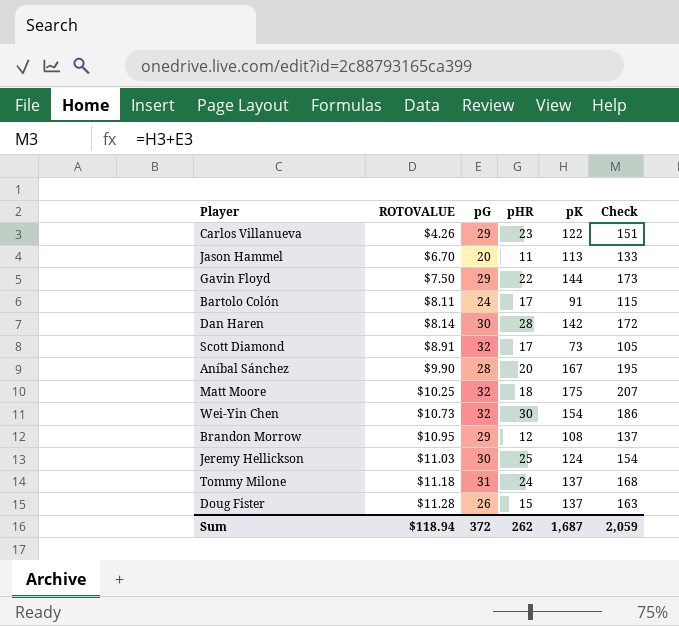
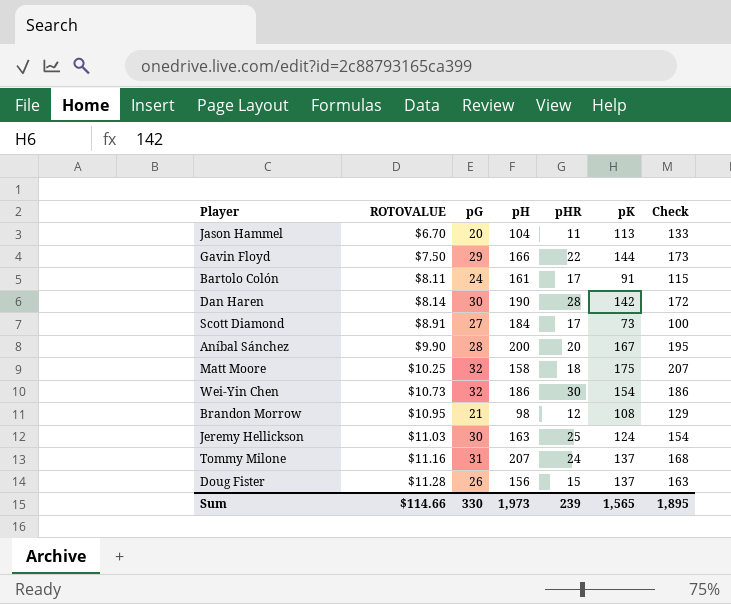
column pH | position: none -> 4
row Carlos Villanueva: $4.26 | 29 | 23 | 122 | 151 -> none
Scott Diamond | pG: 32 -> 27
Scott Diamond | Check: 105 -> 100
Brandon Morrow | pG: 29 -> 21
Brandon Morrow | Check: 137 -> 129
Tommy Milone | ROTOVALUE: $11.18 -> $11.16
Sum | ROTOVALUE: $118.94 -> $114.66
Sum | pG: 372 -> 330
Sum | pHR: 262 -> 239
Sum | pK: 1,687 -> 1,565
Sum | Check: 2,059 -> 1,895

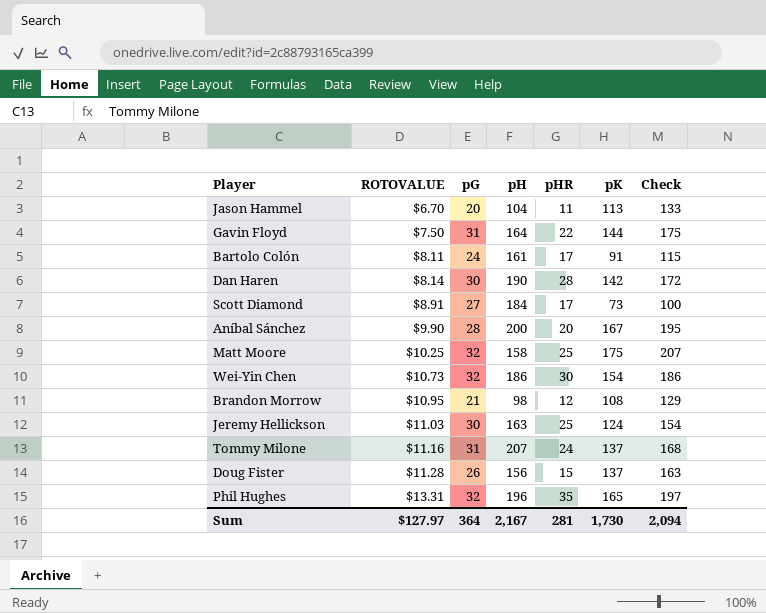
Gavin Floyd | pG: 29 -> 31
Gavin Floyd | pH: 166 -> 164
Gavin Floyd | Check: 173 -> 175
Matt Moore | pHR: 18 -> 25
row Phil Hughes: none -> $13.31 | 32 | 196 | 35 | 165 | 197
Sum | ROTOVALUE: $114.66 -> $127.97
Sum | pG: 330 -> 364
Sum | pH: 1,973 -> 2,167
Sum | pHR: 239 -> 281
Sum | pK: 1,565 -> 1,730
Sum | Check: 1,895 -> 2,094

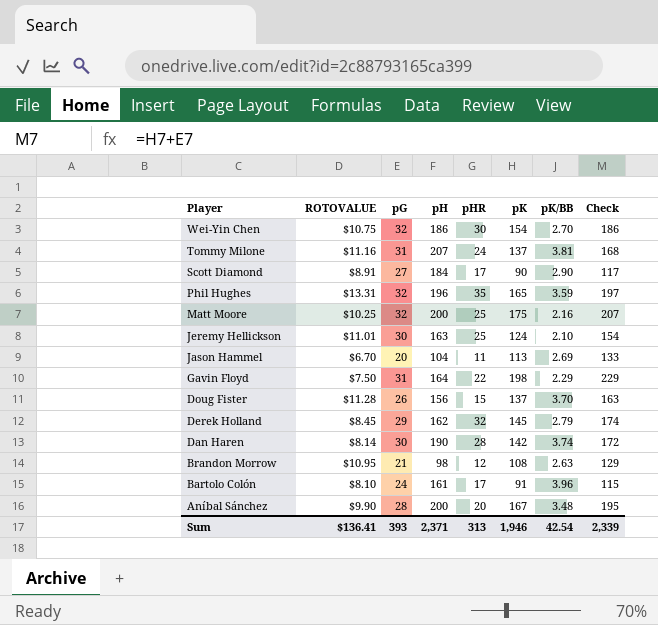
row order: ROTOVALUE ascending -> Player descending
column pK/BB | position: none -> 7
Wei-Yin Chen | ROTOVALUE: $10.73 -> $10.75
Scott Diamond | pK: 73 -> 90
Scott Diamond | Check: 100 -> 117
Matt Moore | pH: 158 -> 200
Jeremy Hellickson | ROTOVALUE: $11.03 -> $11.01
Gavin Floyd | pK: 144 -> 198
Gavin Floyd | Check: 175 -> 229
row Derek Holland: none -> $8.45 | 29 | 162 | 32 | 145 | 2.79 | 174
Bartolo Colón | ROTOVALUE: $8.11 -> $8.10
Sum | ROTOVALUE: $127.97 -> $136.41
Sum | pG: 364 -> 393
Sum | pH: 2,167 -> 2,371
Sum | pHR: 281 -> 313
Sum | pK: 1,730 -> 1,946
Sum | Check: 2,094 -> 2,339

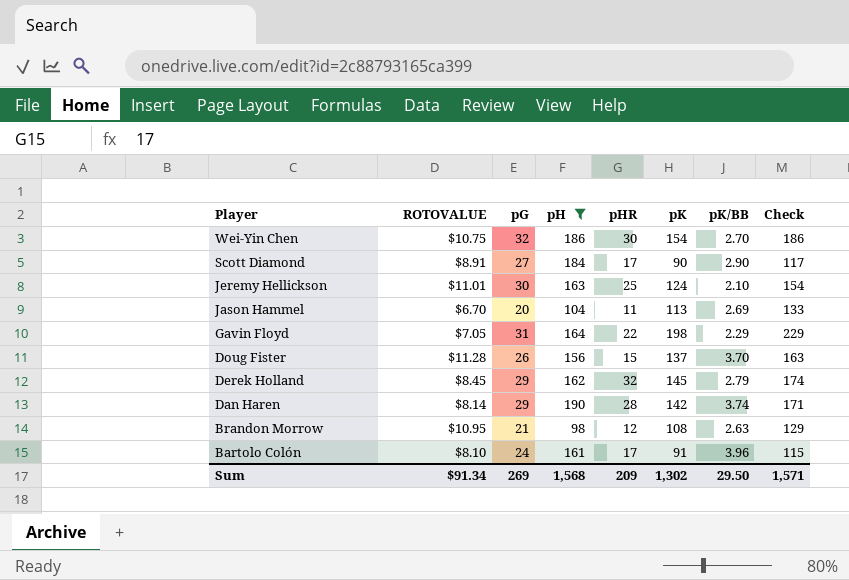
filter: none -> pH <= 190
Gavin Floyd | ROTOVALUE: $7.50 -> $7.05
Dan Haren | pG: 30 -> 29
Dan Haren | Check: 172 -> 171
Sum | ROTOVALUE: $136.41 -> $91.34
Sum | pG: 393 -> 269
Sum | pH: 2,371 -> 1,568
Sum | pHR: 313 -> 209
Sum | pK: 1,946 -> 1,302
Sum | pK/BB: 42.54 -> 29.50
Sum | Check: 2,339 -> 1,571

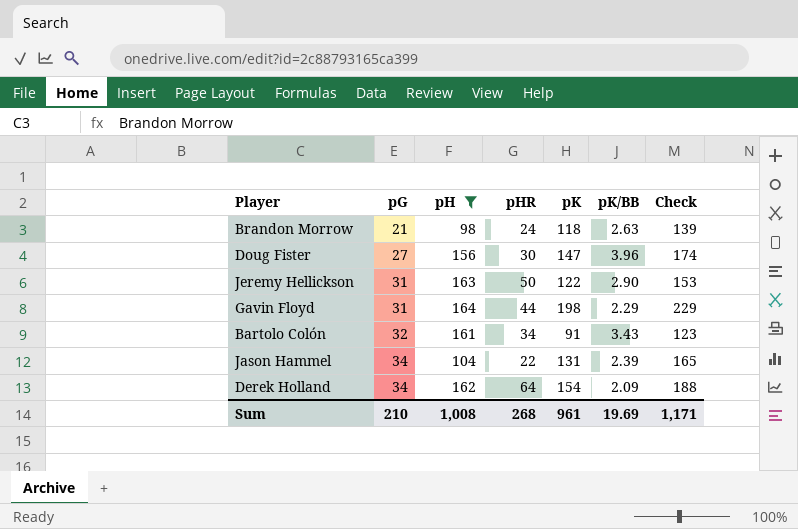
row order: Player descending -> pG ascending
column ROTOVALUE | position: 2 -> none
row Wei-Yin Chen: $10.75 | 32 | 186 | 30 | 154 | 2.70 | 186 -> none
row Scott Diamond: $8.91 | 27 | 184 | 17 | 90 | 2.90 | 117 -> none
row Dan Haren: $8.14 | 29 | 190 | 28 | 142 | 3.74 | 171 -> none
Brandon Morrow | pHR: 12 -> 24
Brandon Morrow | pK: 108 -> 118
Brandon Morrow | Check: 129 -> 139
Doug Fister | pG: 26 -> 27
Doug Fister | pHR: 15 -> 30
Doug Fister | pK: 137 -> 147
Doug Fister | pK/BB: 3.70 -> 3.96
Doug Fister | Check: 163 -> 174
Jeremy Hellickson | pG: 30 -> 31
Jeremy Hellickson | pHR: 25 -> 50
Jeremy Hellickson | pK: 124 -> 122
Jeremy Hellickson | pK/BB: 2.10 -> 2.90
Jeremy Hellickson | Check: 154 -> 153
Gavin Floyd | pHR: 22 -> 44
Bartolo Colón | pG: 24 -> 32
Bartolo Colón | pHR: 17 -> 34
Bartolo Colón | pK/BB: 3.96 -> 3.43
Bartolo Colón | Check: 115 -> 123
Jason Hammel | pG: 20 -> 34
Jason Hammel | pHR: 11 -> 22
Jason Hammel | pK: 113 -> 131
Jason Hammel | pK/BB: 2.69 -> 2.39
Jason Hammel | Check: 133 -> 165
Derek Holland | pG: 29 -> 34
Derek Holland | pHR: 32 -> 64
Derek Holland | pK: 145 -> 154
Derek Holland | pK/BB: 2.79 -> 2.09
Derek Holland | Check: 174 -> 188
Sum | pG: 269 -> 210
Sum | pH: 1,568 -> 1,008
Sum | pHR: 209 -> 268
Sum | pK: 1,302 -> 961
Sum | pK/BB: 29.50 -> 19.69
Sum | Check: 1,571 -> 1,171

